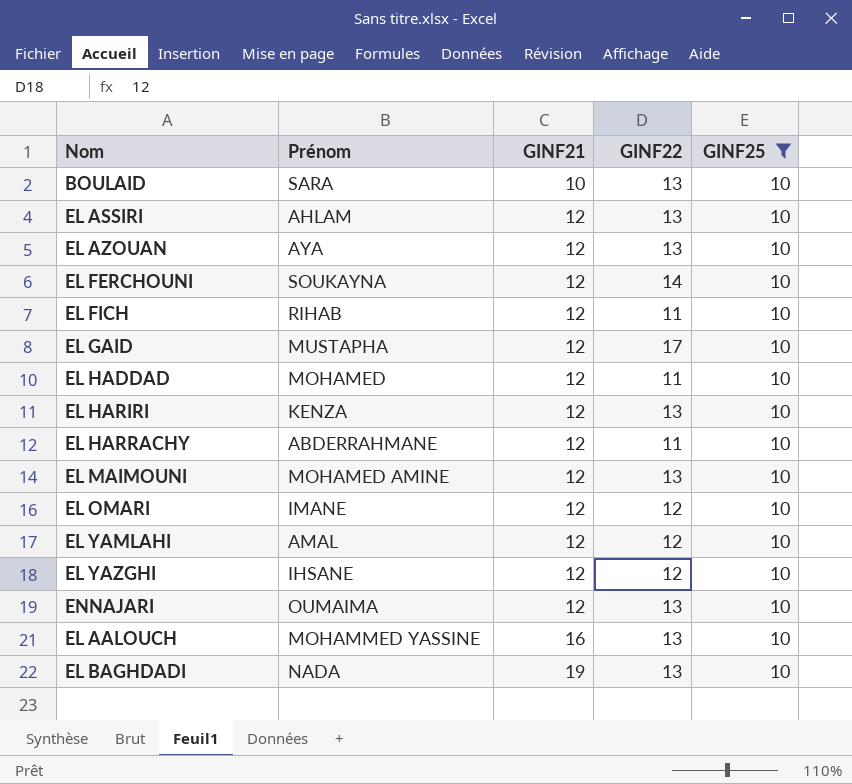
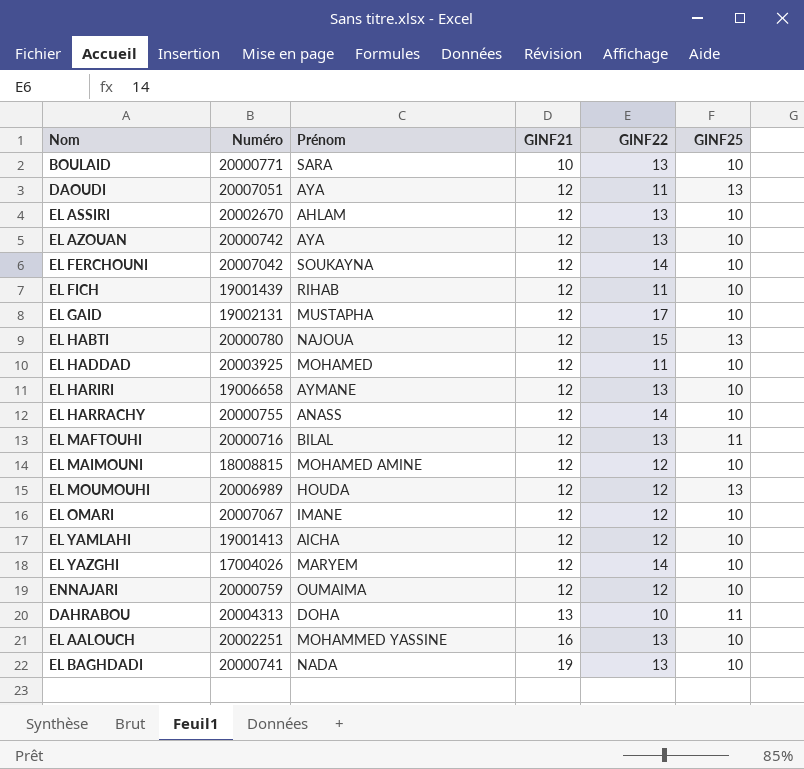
filter: GINF25 = 10 -> none
column Numéro | position: none -> 2
EL HARIRI | Prénom: KENZA -> AYMANE
EL HARRACHY | Prénom: ABDERRAHMANE -> ANASS
EL HARRACHY | GINF22: 11 -> 14
EL MAIMOUNI | GINF22: 13 -> 12
EL YAMLAHI | Prénom: AMAL -> AICHA
EL YAZGHI | Prénom: IHSANE -> MARYEM
EL YAZGHI | GINF22: 12 -> 14
ENNAJARI | GINF22: 13 -> 12

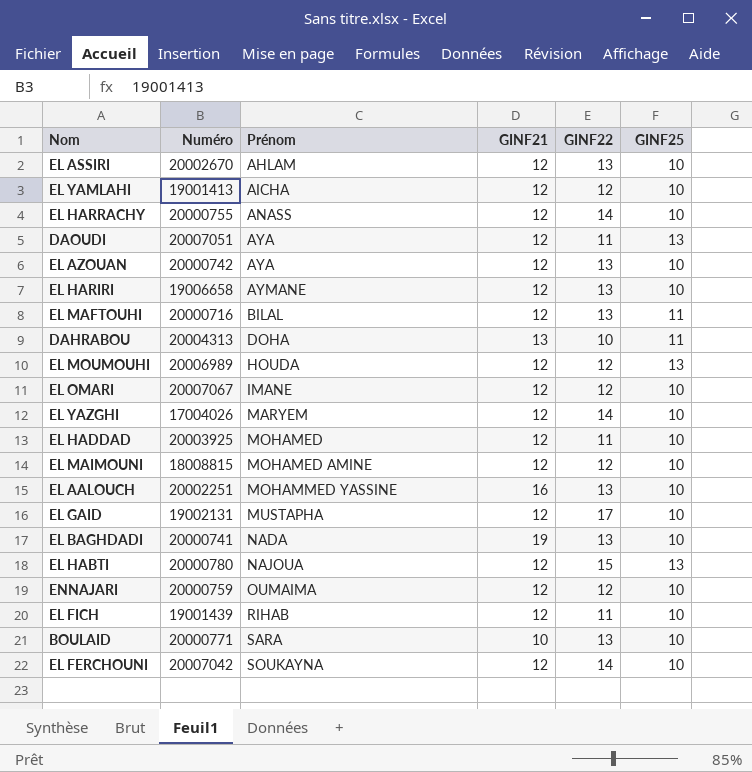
row order: GINF21 ascending -> Prénom ascending

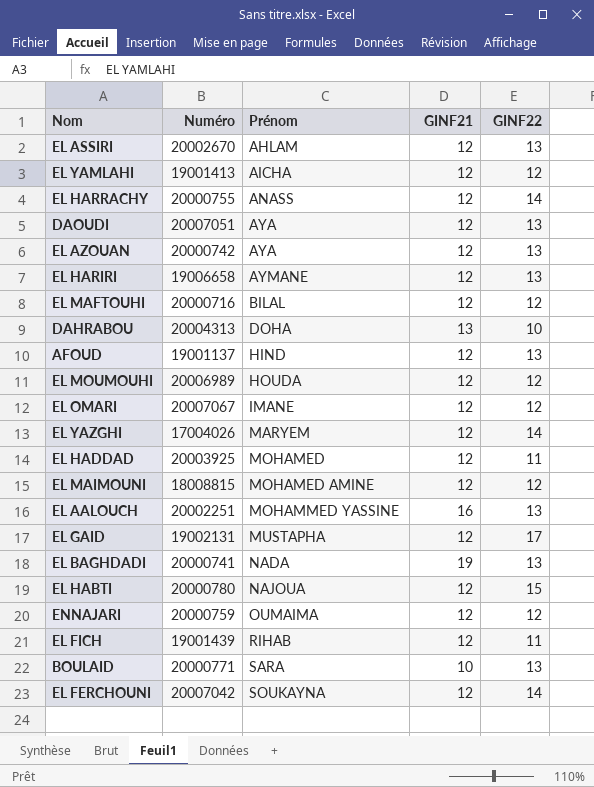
column GINF25 | position: 6 -> none
DAOUDI | GINF22: 11 -> 13
EL MAFTOUHI | GINF22: 13 -> 12
row AFOUD: none -> 19001137 | HIND | 12 | 13

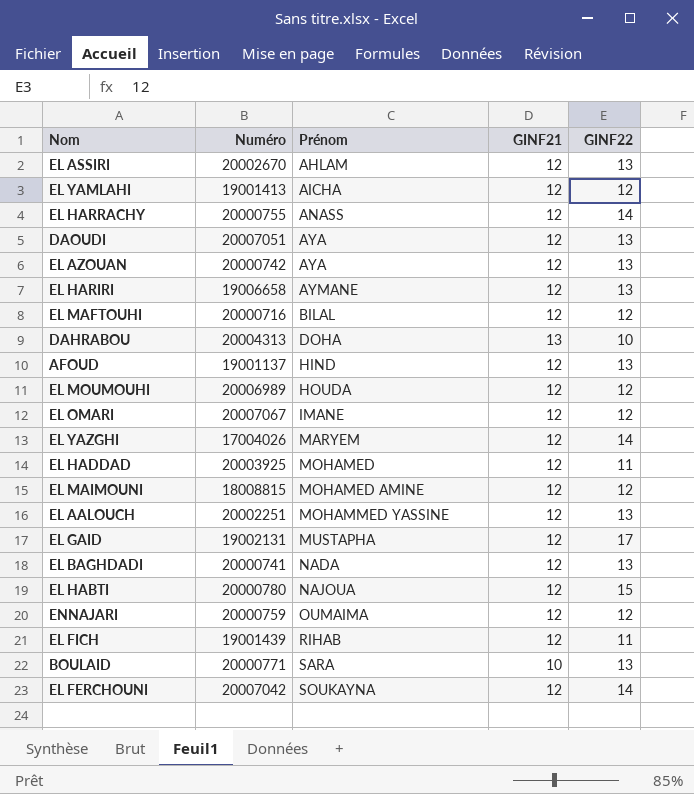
EL AALOUCH | GINF21: 16 -> 12
EL BAGHDADI | GINF21: 19 -> 12

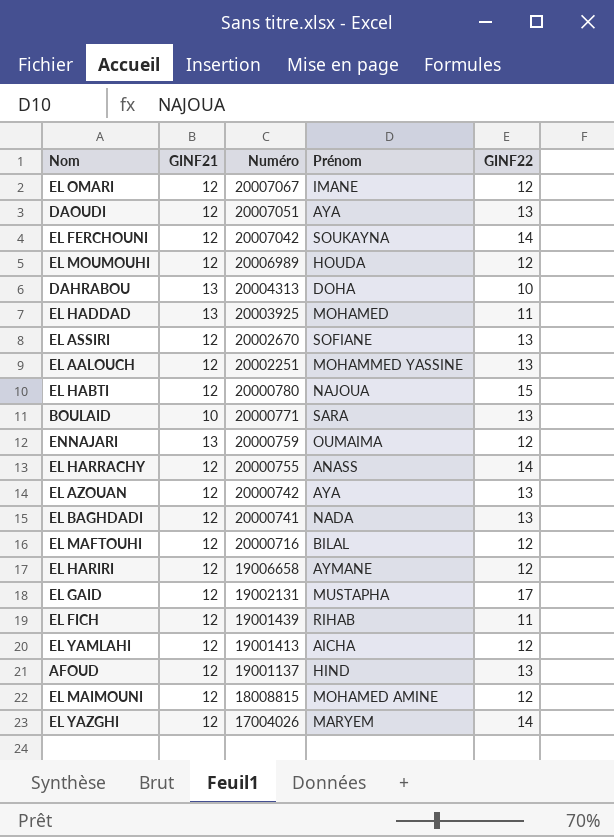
row order: Prénom ascending -> Numéro descending
column GINF21 | position: 4 -> 2
EL HADDAD | GINF21: 12 -> 13
EL ASSIRI | Prénom: AHLAM -> SOFIANE
ENNAJARI | GINF21: 12 -> 13
EL HARIRI | GINF22: 13 -> 12

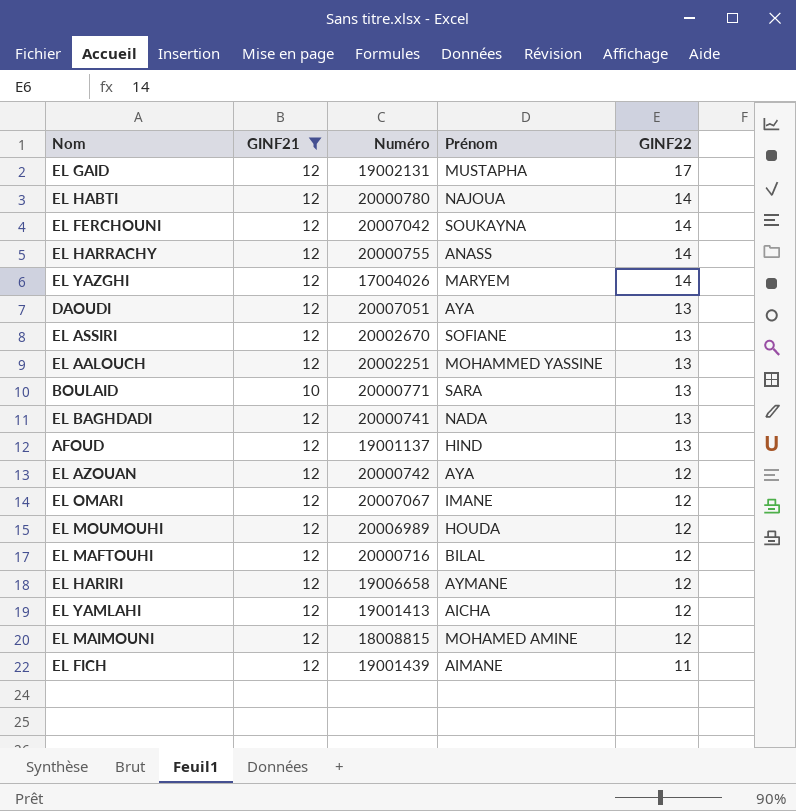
filter: none -> GINF21 != 13
row order: Numéro descending -> GINF22 descending
EL HABTI | GINF22: 15 -> 14
EL AZOUAN | GINF22: 13 -> 12
EL FICH | Prénom: RIHAB -> AIMANE

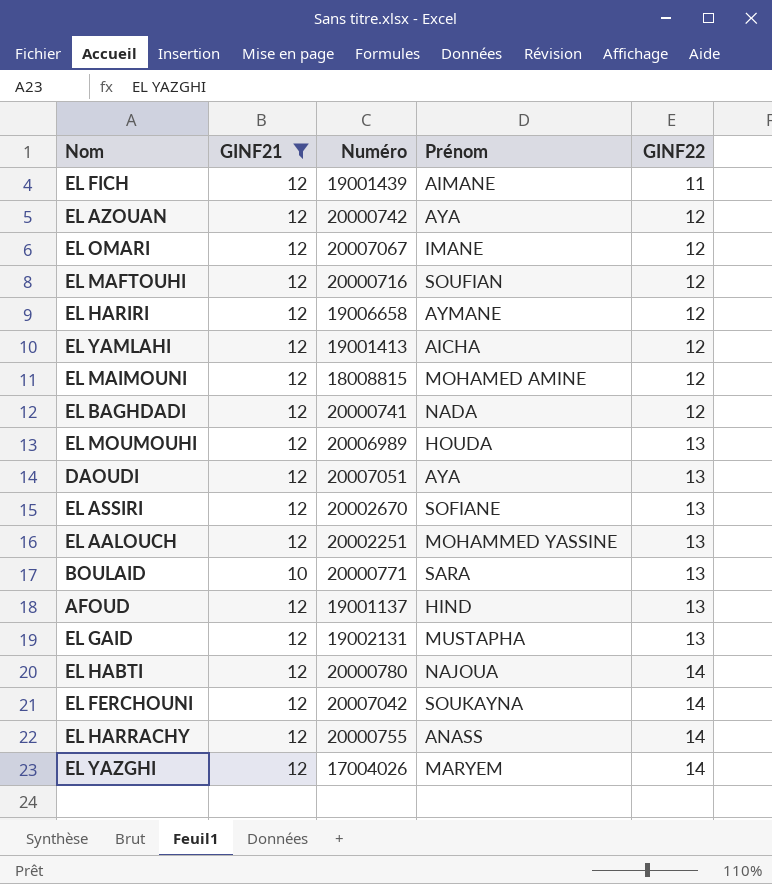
row order: GINF22 descending -> GINF22 ascending
EL MAFTOUHI | Prénom: BILAL -> SOUFIAN
EL BAGHDADI | GINF22: 13 -> 12
EL MOUMOUHI | GINF22: 12 -> 13
EL GAID | GINF22: 17 -> 13

